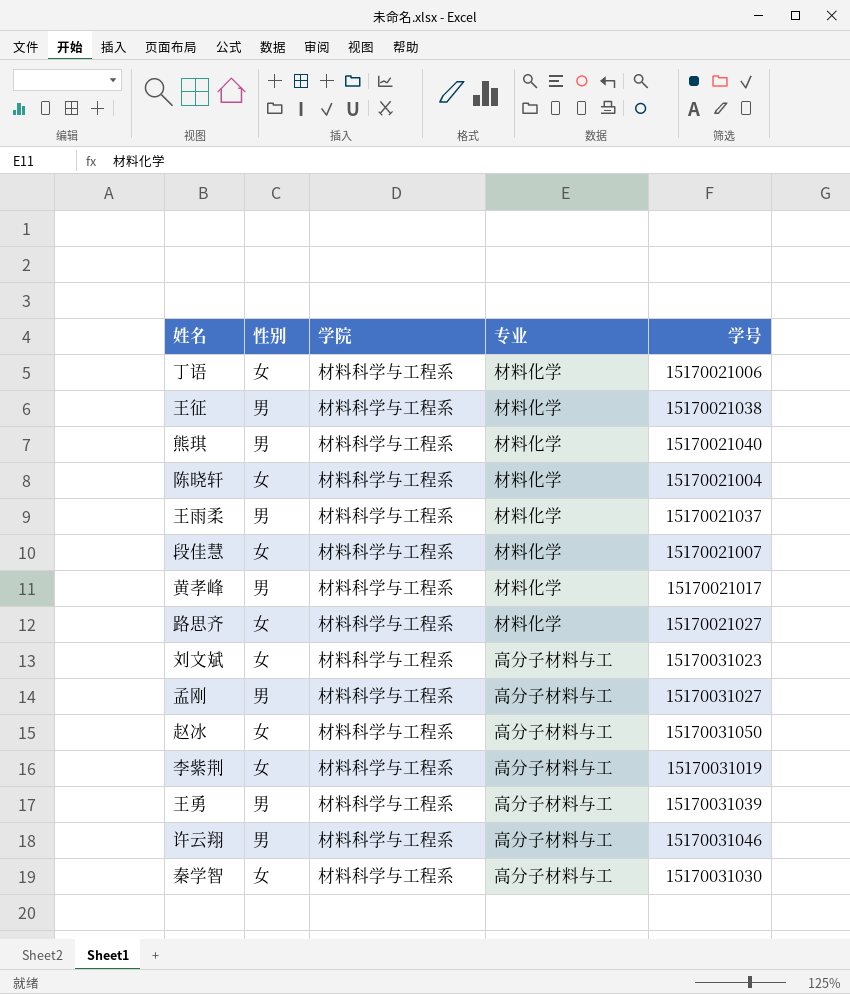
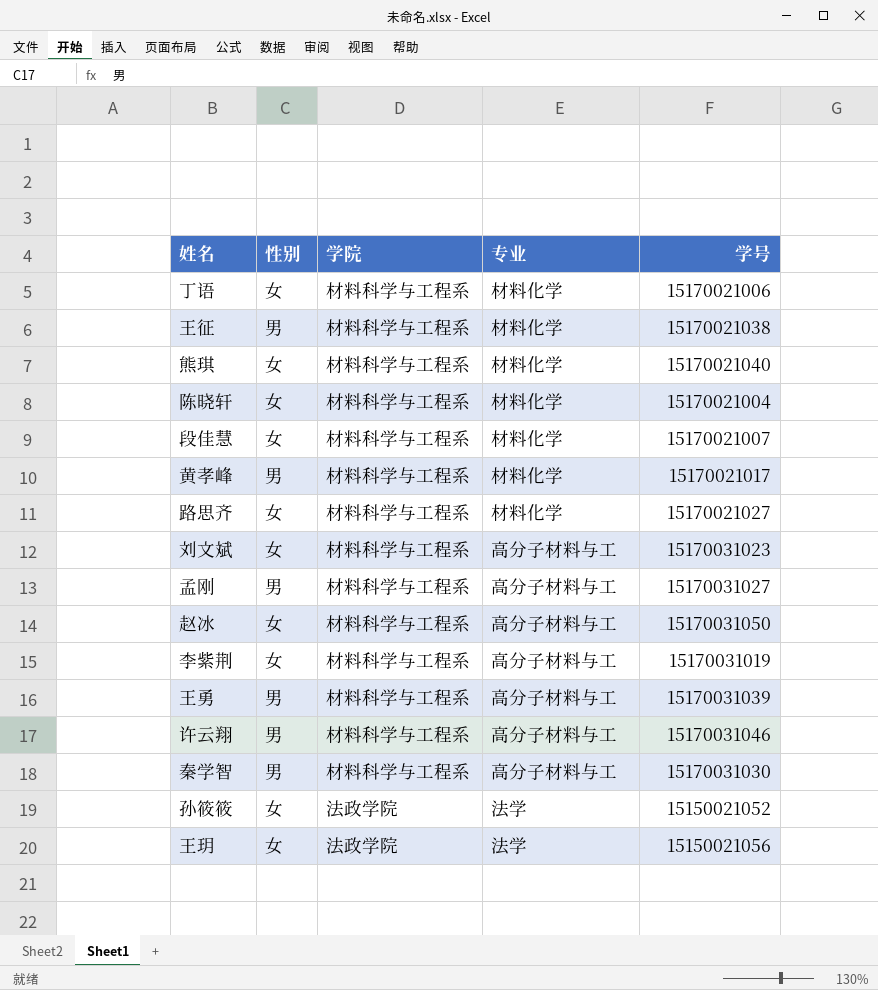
row 王雨柔: 男 | 材料科学与工程系 | 材料化学 | 15170021037 -> none
熊琪 | 性别: 男 -> 女
秦学智 | 性别: 女 -> 男
row 孙筱筱: none -> 女 | 法政学院 | 法学 | 15150021052
row 王玥: none -> 女 | 法政学院 | 法学 | 15150021056

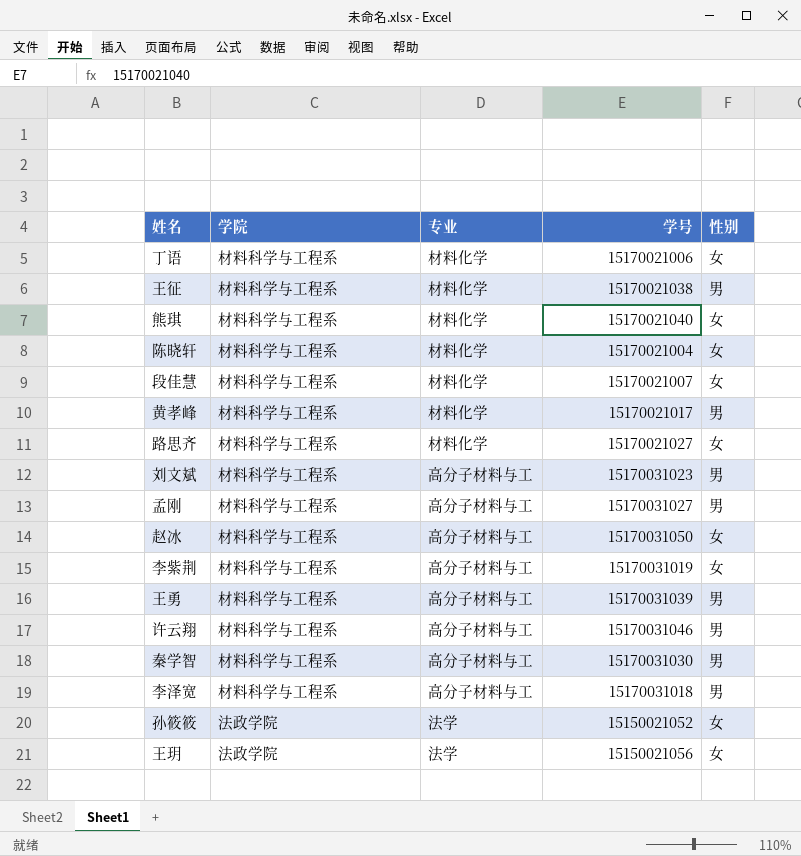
column 性别 | position: 2 -> 5
刘文斌 | 性别: 女 -> 男
row 李泽宽: none -> 材料科学与工程系 | 高分子材料与工 | 15170031018 | 男

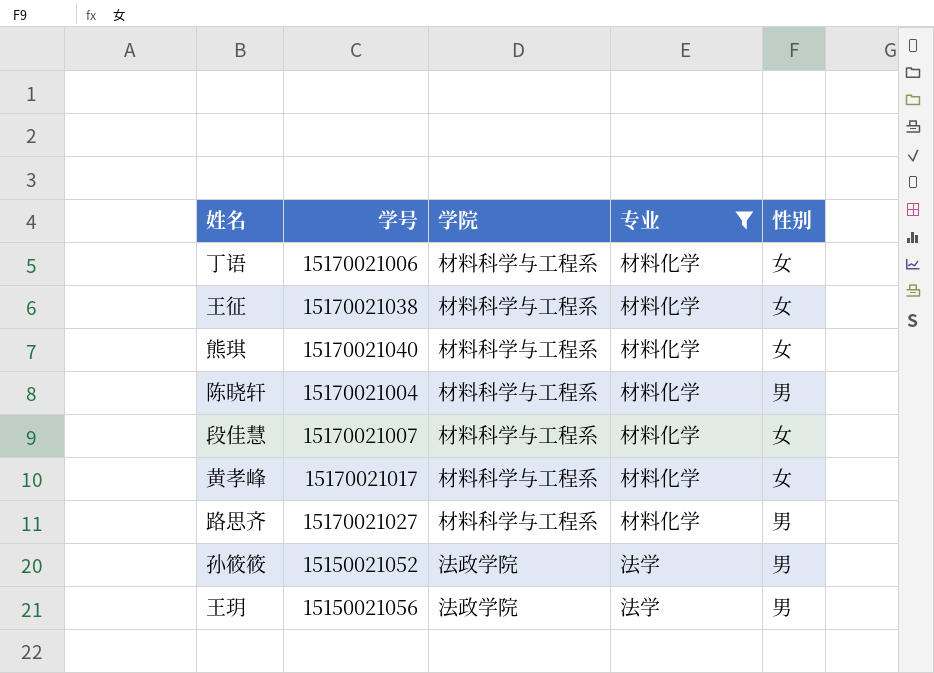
filter: none -> 专业 != 高分子材料与工
column 学号 | position: 4 -> 2
王征 | 性别: 男 -> 女
陈晓轩 | 性别: 女 -> 男
黄孝峰 | 性别: 男 -> 女
路思齐 | 性别: 女 -> 男
孙筱筱 | 性别: 女 -> 男
王玥 | 性别: 女 -> 男

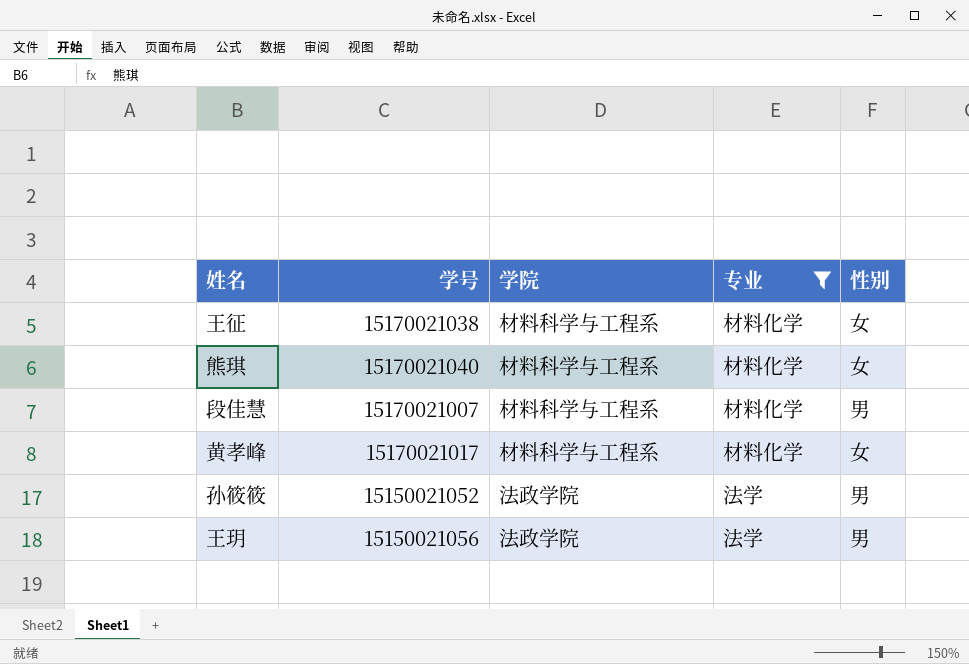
row 丁语: 15170021006 | 材料科学与工程系 | 材料化学 | 女 -> none
row 陈晓轩: 15170021004 | 材料科学与工程系 | 材料化学 | 男 -> none
row 路思齐: 15170021027 | 材料科学与工程系 | 材料化学 | 男 -> none
段佳慧 | 性别: 女 -> 男

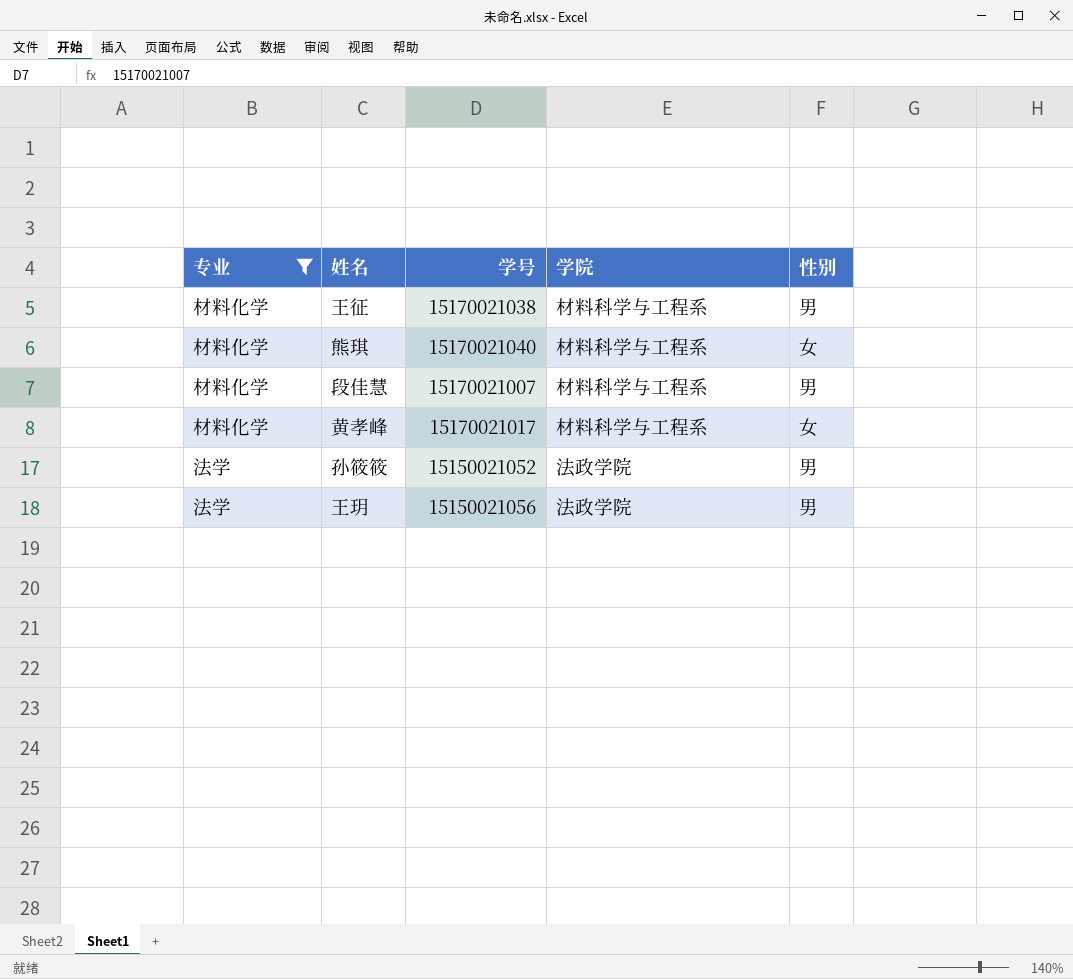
column 专业 | position: 4 -> 1
王征 | 性别: 女 -> 男

